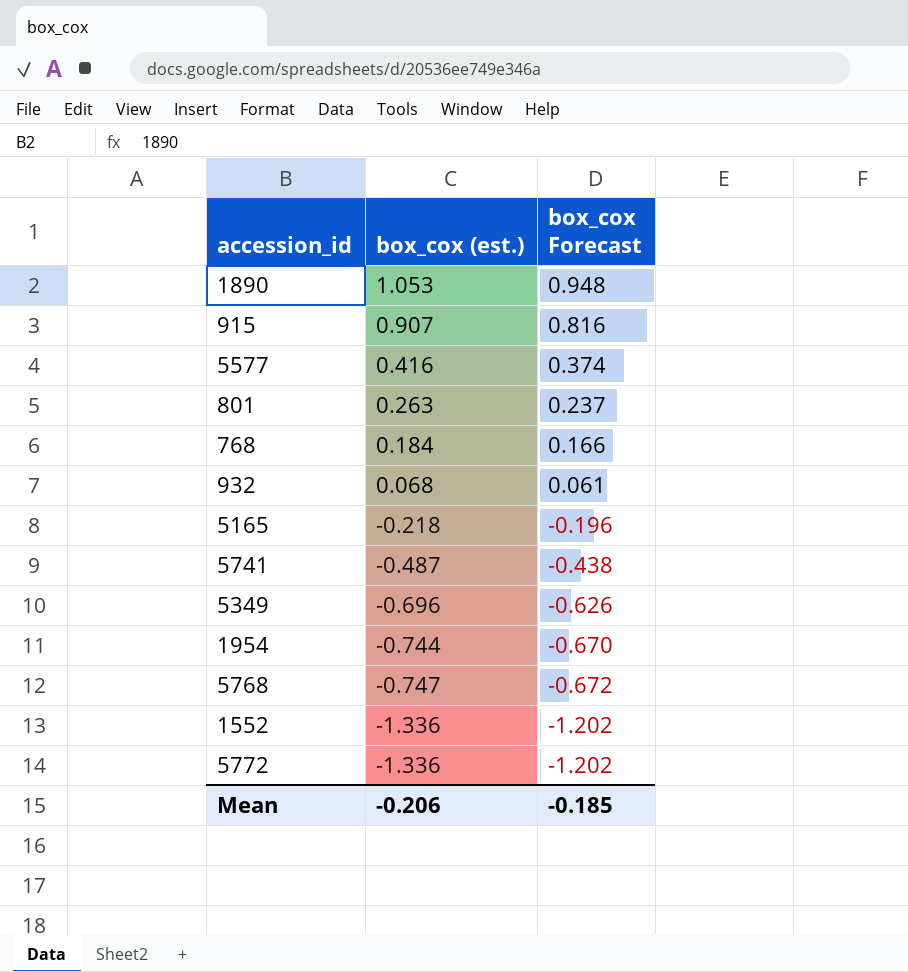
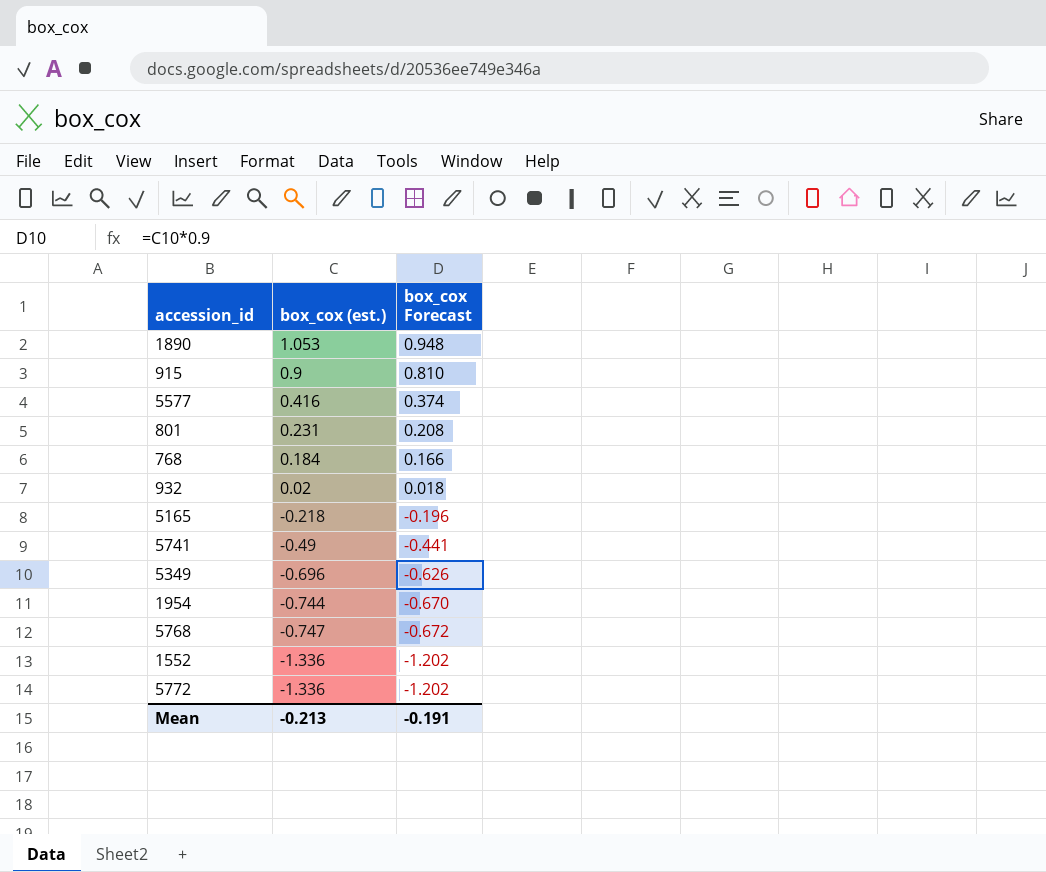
915 | box_cox (est.): 0.907 -> 0.9
915 | box_cox Forecast: 0.816 -> 0.810
801 | box_cox (est.): 0.263 -> 0.231
801 | box_cox Forecast: 0.237 -> 0.208
932 | box_cox (est.): 0.068 -> 0.02
932 | box_cox Forecast: 0.061 -> 0.018
5741 | box_cox (est.): -0.487 -> -0.49
5741 | box_cox Forecast: -0.438 -> -0.441
Mean | box_cox (est.): -0.206 -> -0.213
Mean | box_cox Forecast: -0.185 -> -0.191

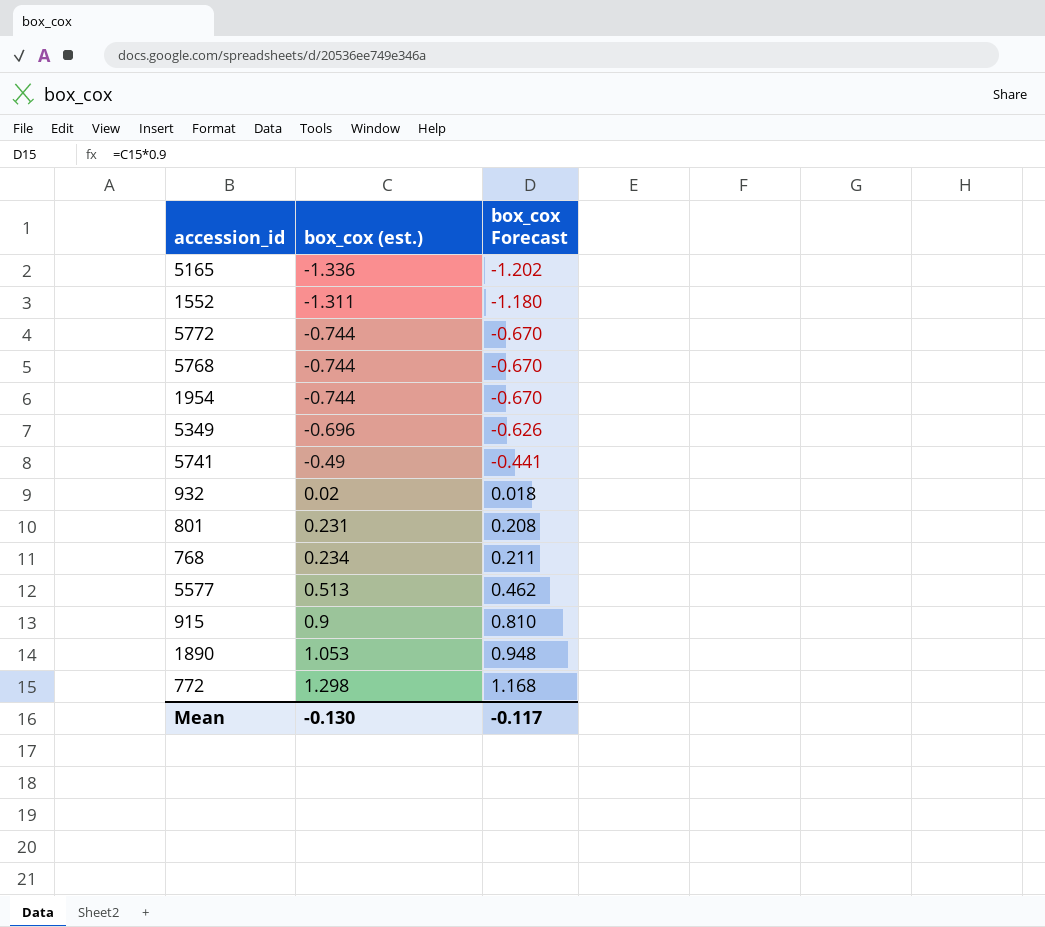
row order: box_cox (est.) descending -> box_cox (est.) ascending
5165 | box_cox (est.): -0.218 -> -1.336
5165 | box_cox Forecast: -0.196 -> -1.202
1552 | box_cox (est.): -1.336 -> -1.311
1552 | box_cox Forecast: -1.202 -> -1.180
5772 | box_cox (est.): -1.336 -> -0.744
5772 | box_cox Forecast: -1.202 -> -0.670
5768 | box_cox (est.): -0.747 -> -0.744
5768 | box_cox Forecast: -0.672 -> -0.670
768 | box_cox (est.): 0.184 -> 0.234
768 | box_cox Forecast: 0.166 -> 0.211
5577 | box_cox (est.): 0.416 -> 0.513
5577 | box_cox Forecast: 0.374 -> 0.462
row 772: none -> 1.298 | 1.168
Mean | box_cox (est.): -0.213 -> -0.130
Mean | box_cox Forecast: -0.191 -> -0.117

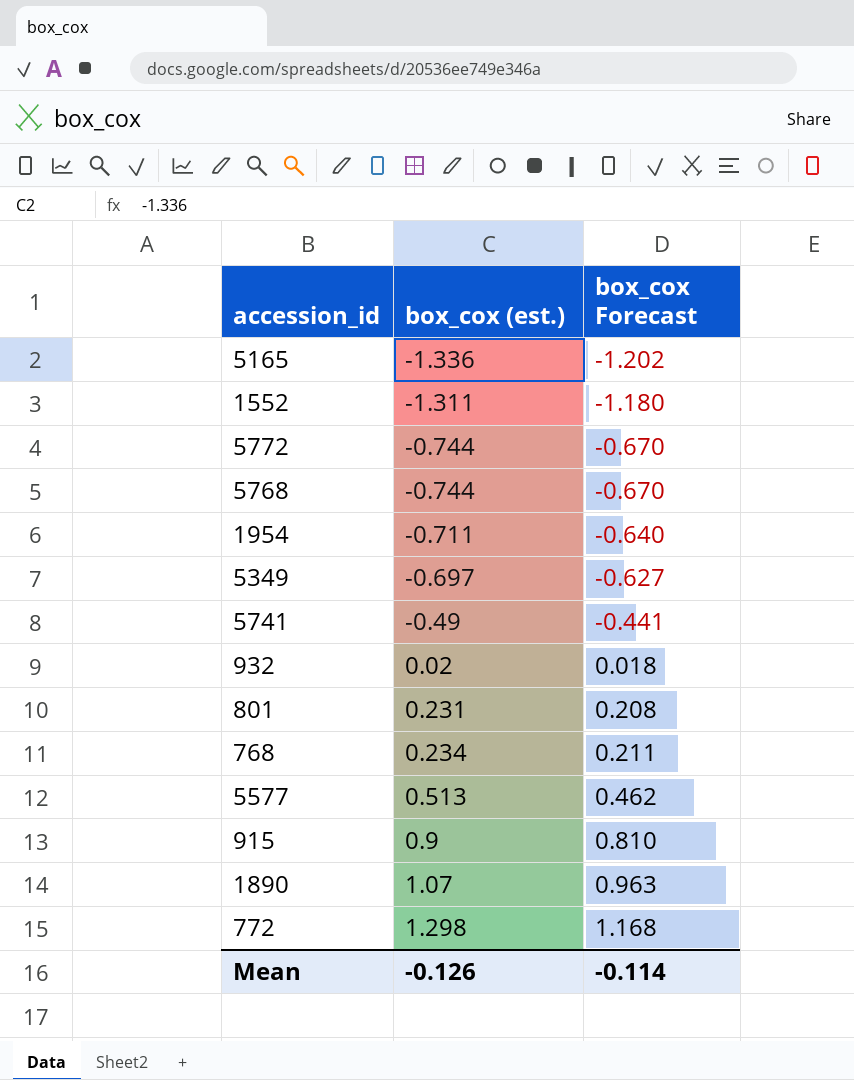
1954 | box_cox (est.): -0.744 -> -0.711
1954 | box_cox Forecast: -0.670 -> -0.640
5349 | box_cox (est.): -0.696 -> -0.697
5349 | box_cox Forecast: -0.626 -> -0.627
1890 | box_cox (est.): 1.053 -> 1.07
1890 | box_cox Forecast: 0.948 -> 0.963
Mean | box_cox (est.): -0.130 -> -0.126
Mean | box_cox Forecast: -0.117 -> -0.114

